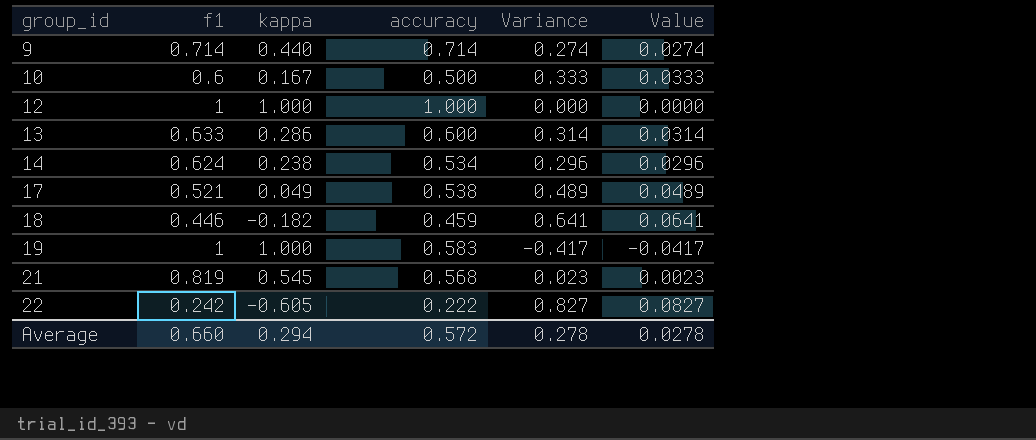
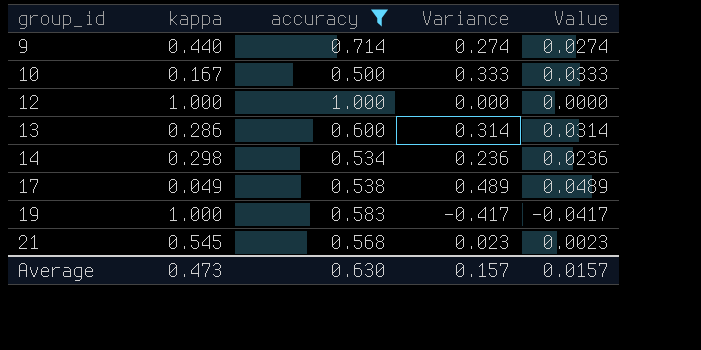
filter: none -> accuracy >= 0.500
column f1 | position: 2 -> none
14 | kappa: 0.238 -> 0.298
14 | Variance: 0.296 -> 0.236
14 | Value: 0.0296 -> 0.0236
Average | kappa: 0.294 -> 0.473
Average | accuracy: 0.572 -> 0.630
Average | Variance: 0.278 -> 0.157
Average | Value: 0.0278 -> 0.0157

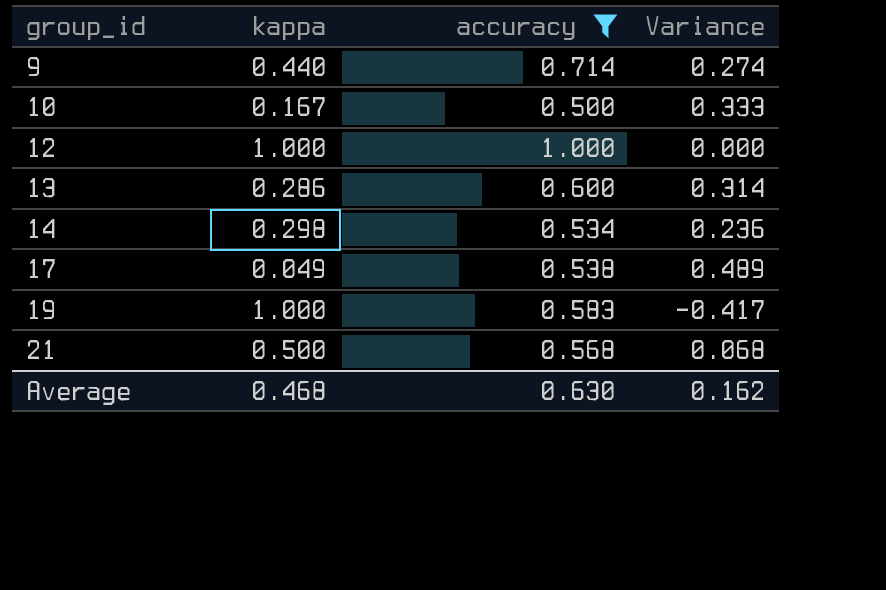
column Value | formula: [Variance] * 0.1 -> none
21 | kappa: 0.545 -> 0.500
21 | Variance: 0.023 -> 0.068
Average | kappa: 0.473 -> 0.468
Average | Variance: 0.157 -> 0.162

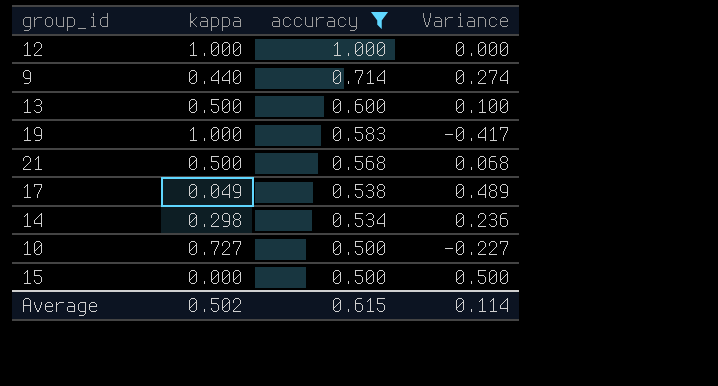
row order: group_id ascending -> accuracy descending
13 | kappa: 0.286 -> 0.500
13 | Variance: 0.314 -> 0.100
10 | kappa: 0.167 -> 0.727
10 | Variance: 0.333 -> -0.227
row 15: none -> 0.000 | 0.500 | 0.500
Average | kappa: 0.468 -> 0.502
Average | accuracy: 0.630 -> 0.615
Average | Variance: 0.162 -> 0.114

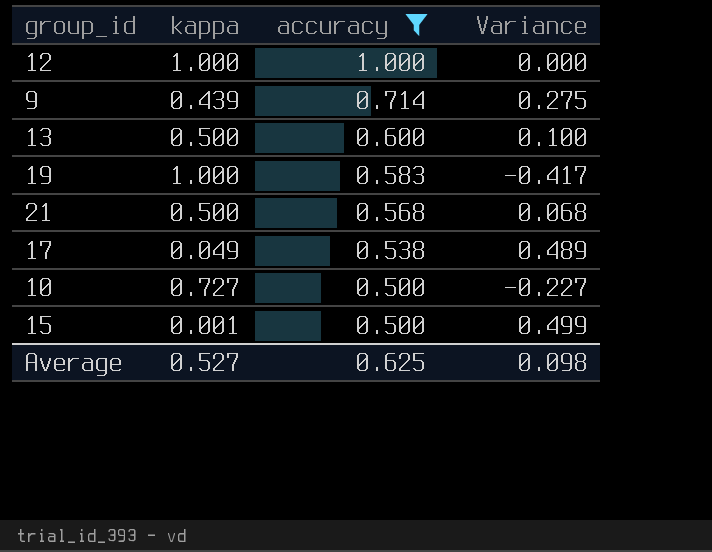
row 14: 0.298 | 0.534 | 0.236 -> none
9 | kappa: 0.440 -> 0.439
9 | Variance: 0.274 -> 0.275
15 | kappa: 0.000 -> 0.001
15 | Variance: 0.500 -> 0.499
Average | kappa: 0.502 -> 0.527
Average | accuracy: 0.615 -> 0.625
Average | Variance: 0.114 -> 0.098

